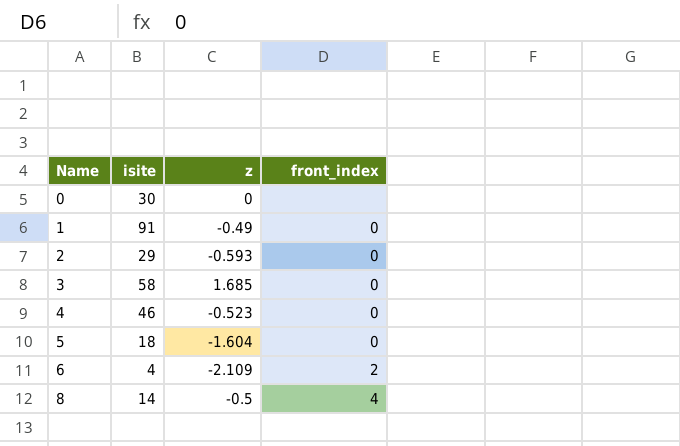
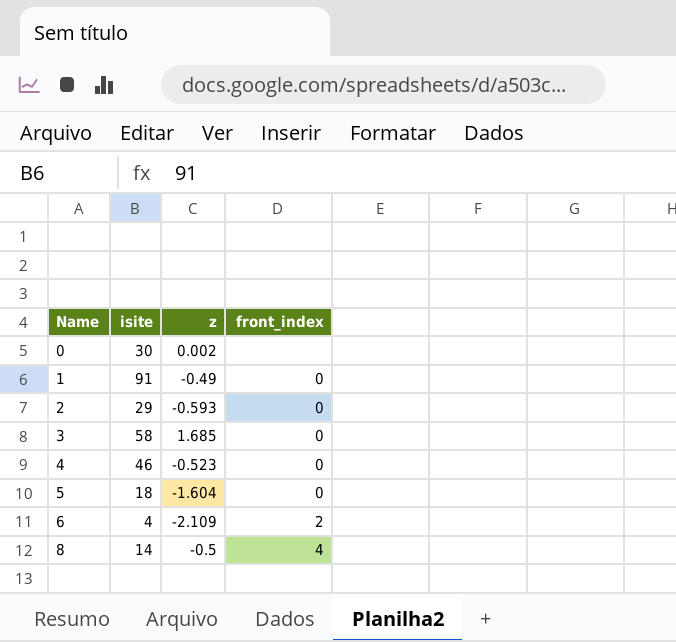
0 | z: 0 -> 0.002

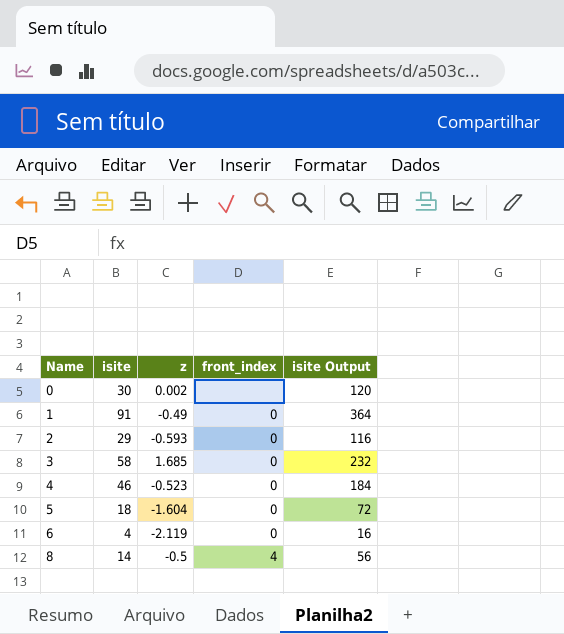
column isite Output | formula: none -> [isite] * 4
6 | z: -2.109 -> -2.119
6 | front_index: 2 -> 0

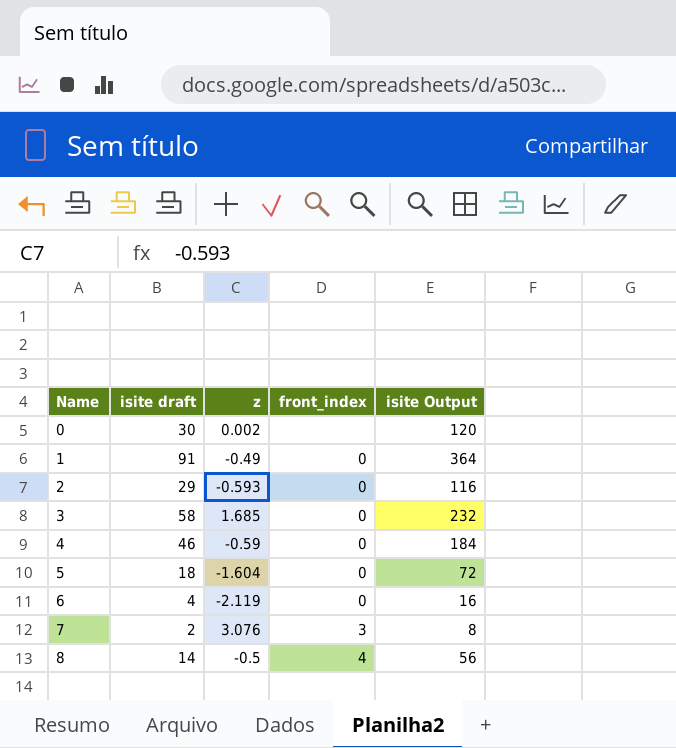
column name: isite -> isite draft
4 | z: -0.523 -> -0.59
row 7: none -> 2 | 3.076 | 3 | 8

